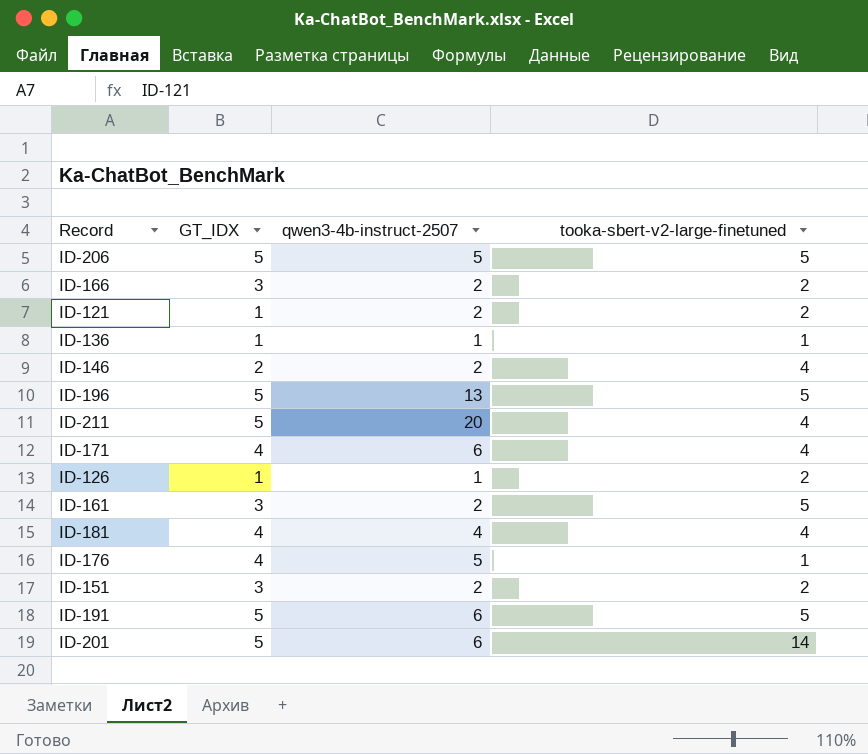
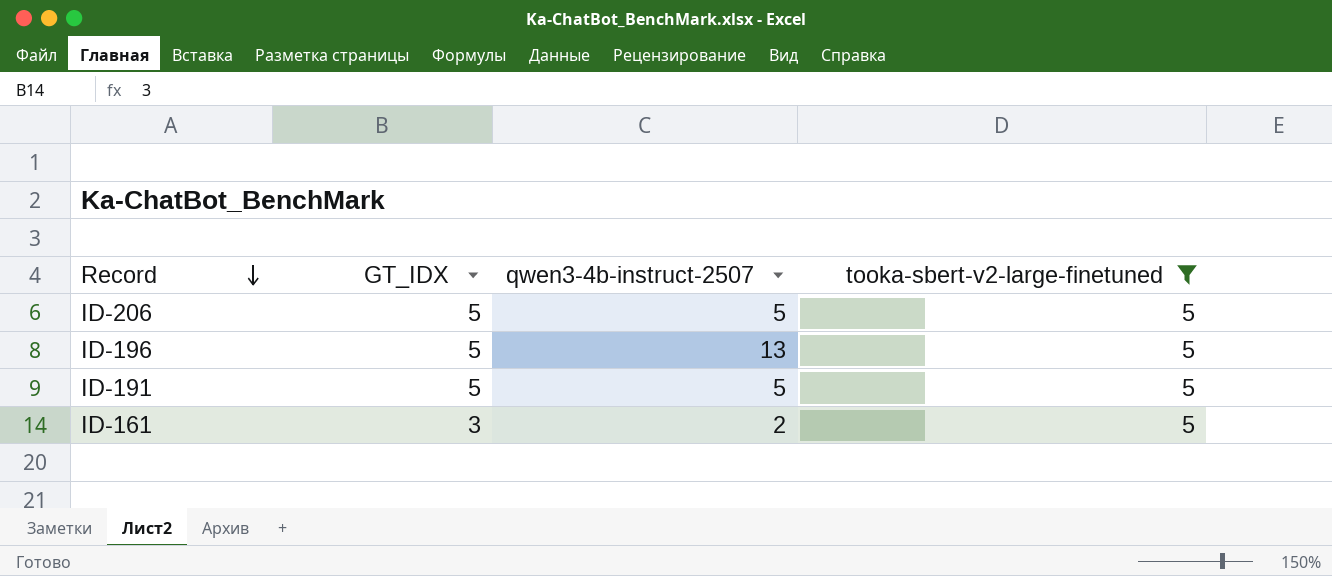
filter: none -> tooka-sbert-v2-large-finetuned = 5
row order: none -> Record descending
ID-191 | qwen3-4b-instruct-2507: 6 -> 5

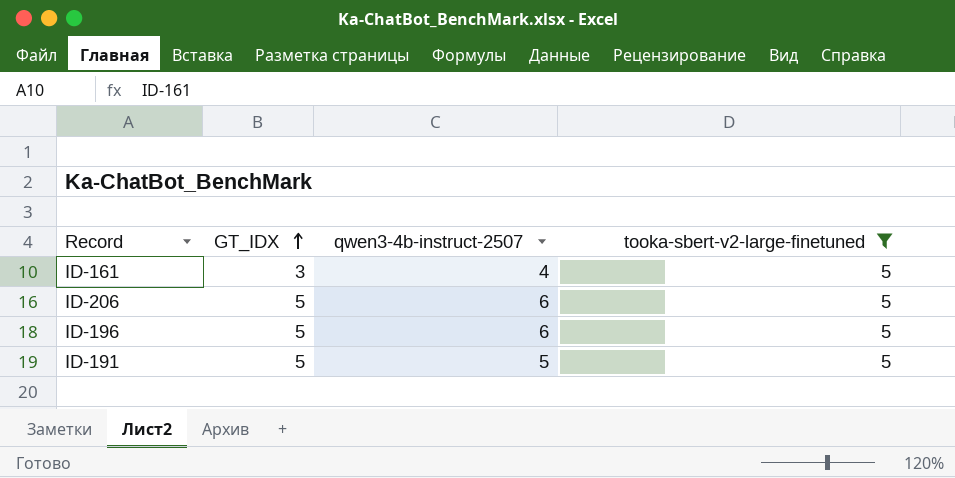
row order: Record descending -> GT_IDX ascending
ID-161 | qwen3-4b-instruct-2507: 2 -> 4
ID-206 | qwen3-4b-instruct-2507: 5 -> 6
ID-196 | qwen3-4b-instruct-2507: 13 -> 6

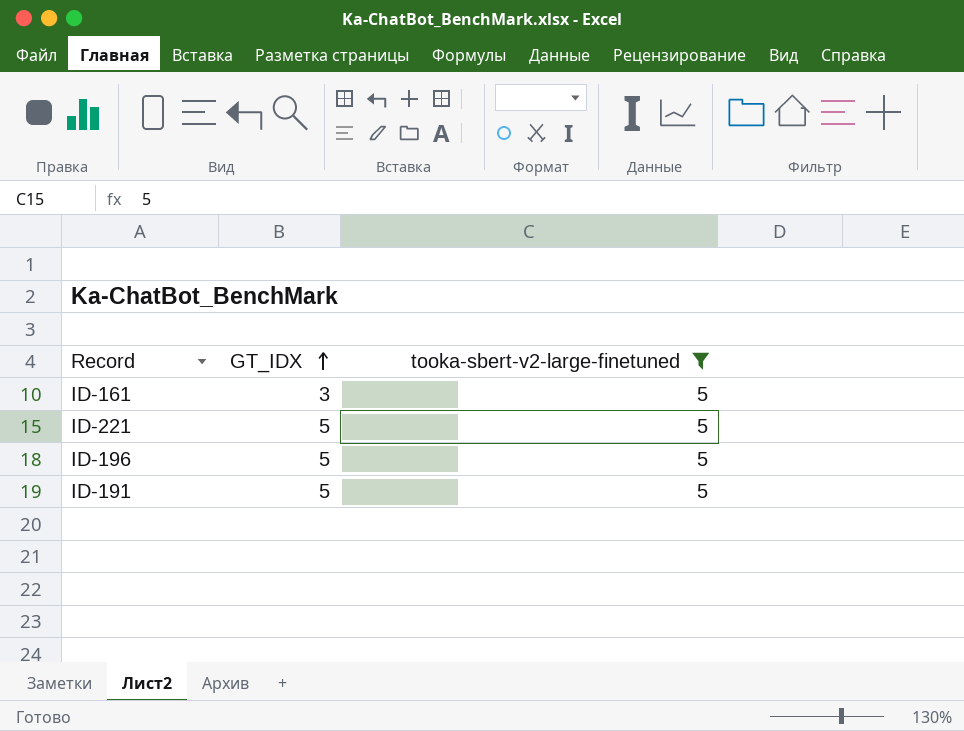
column qwen3-4b-instruct-2507 | position: 3 -> none
row ID-206: 5 | 6 | 5 -> none
row ID-221: none -> 5 | 5

